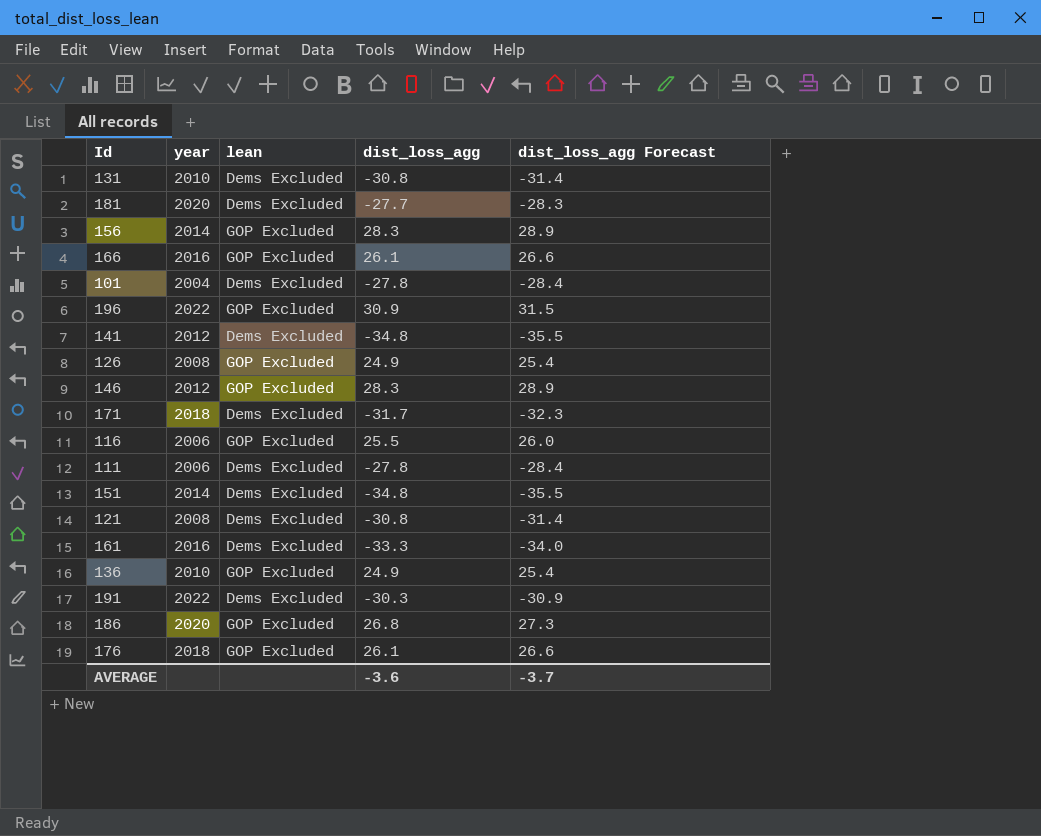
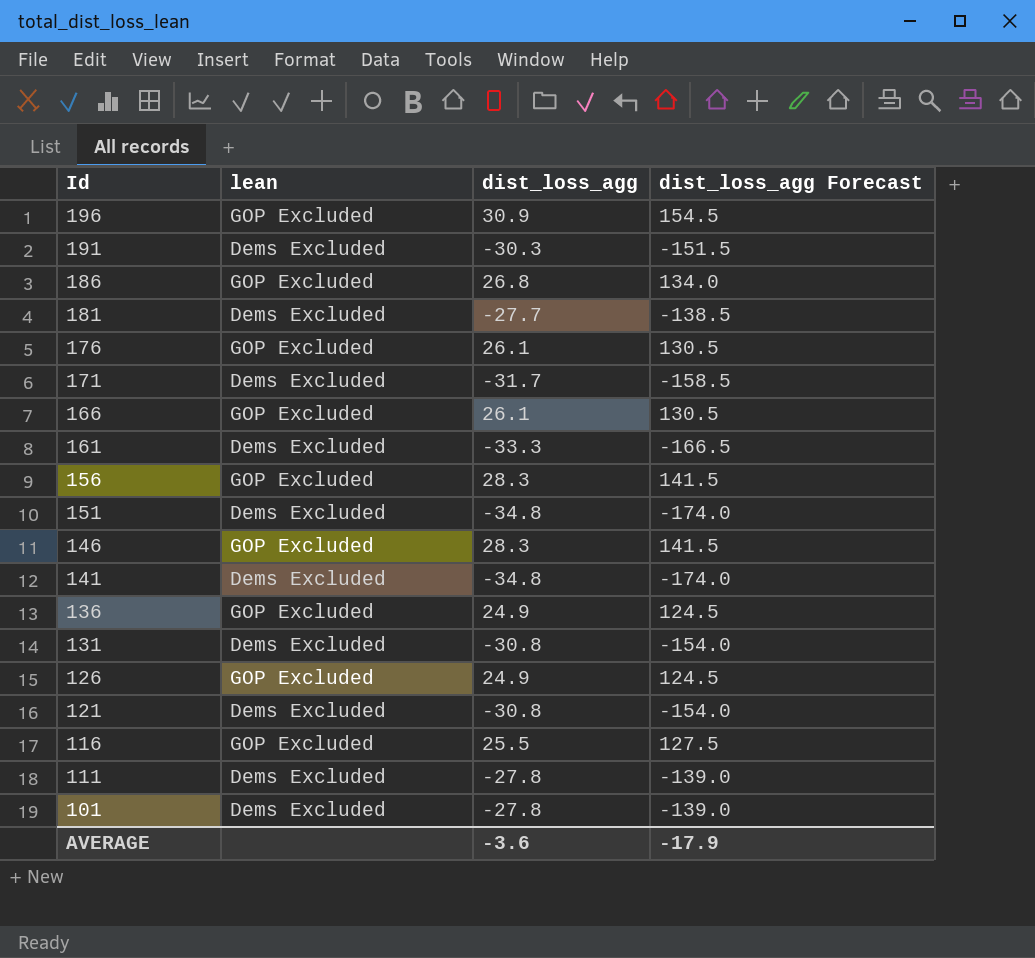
row order: none -> Id descending
column year | position: 2 -> none
column dist_loss_agg Forecast | formula: [dist_loss_agg] * 1.02 -> [dist_loss_agg] * 5
AVERAGE | dist_loss_agg Forecast: -3.7 -> -17.9

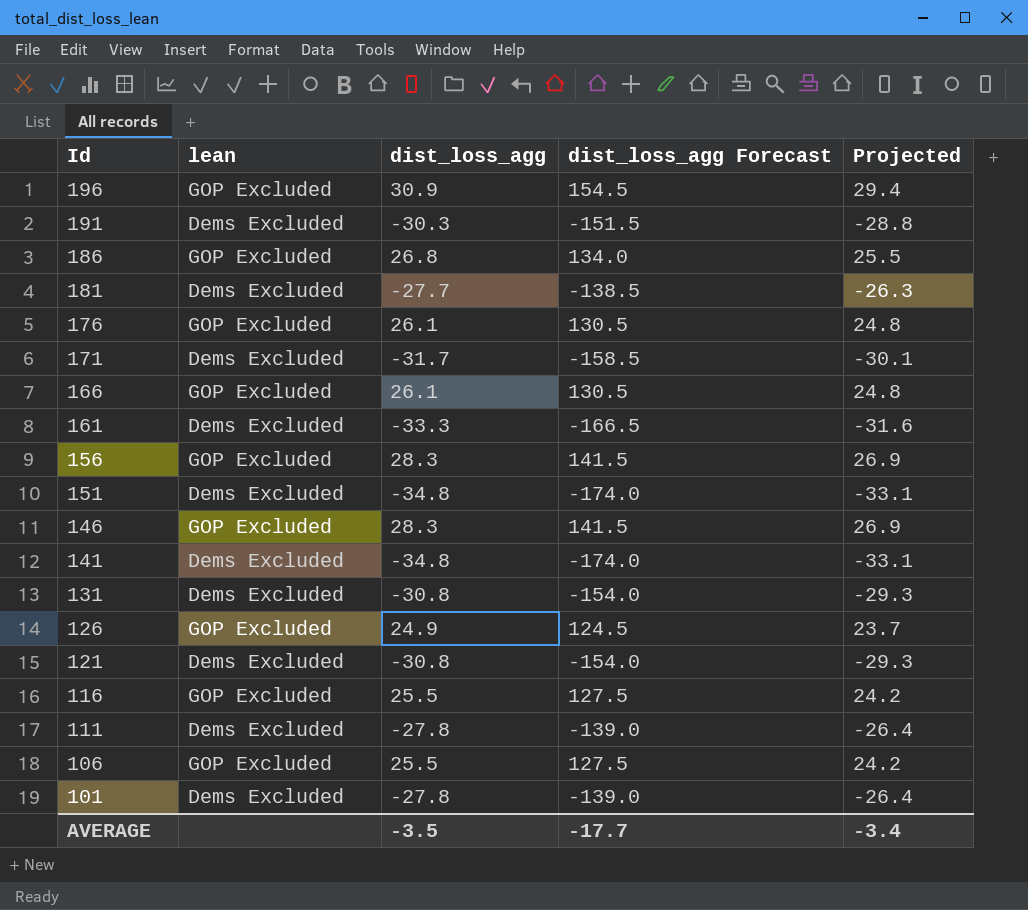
column Projected | formula: none -> [dist_loss_agg] * 0.95
row 136: GOP Excluded | 24.9 | 124.5 -> none
row 106: none -> GOP Excluded | 25.5 | 127.5 | 24.2
AVERAGE | dist_loss_agg: -3.6 -> -3.5
AVERAGE | dist_loss_agg Forecast: -17.9 -> -17.7

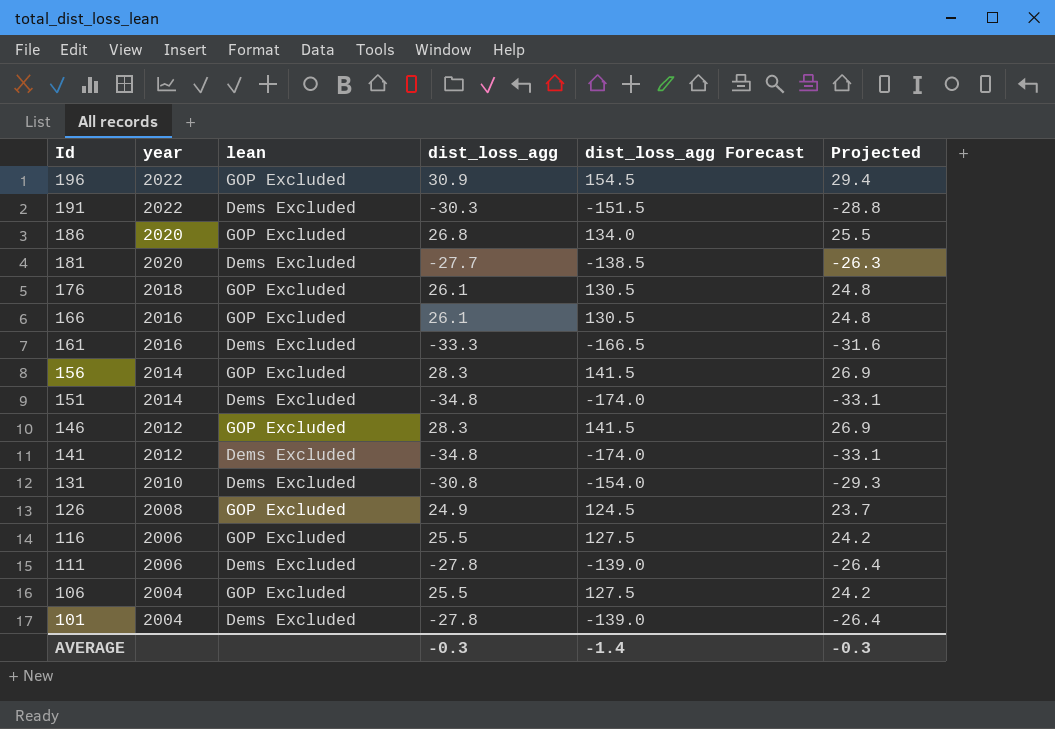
column year | position: none -> 2
row 171: Dems Excluded | -31.7 | -158.5 | -30.1 -> none
row 121: Dems Excluded | -30.8 | -154.0 | -29.3 -> none
AVERAGE | dist_loss_agg: -3.5 -> -0.3
AVERAGE | dist_loss_agg Forecast: -17.7 -> -1.4
AVERAGE | Projected: -3.4 -> -0.3

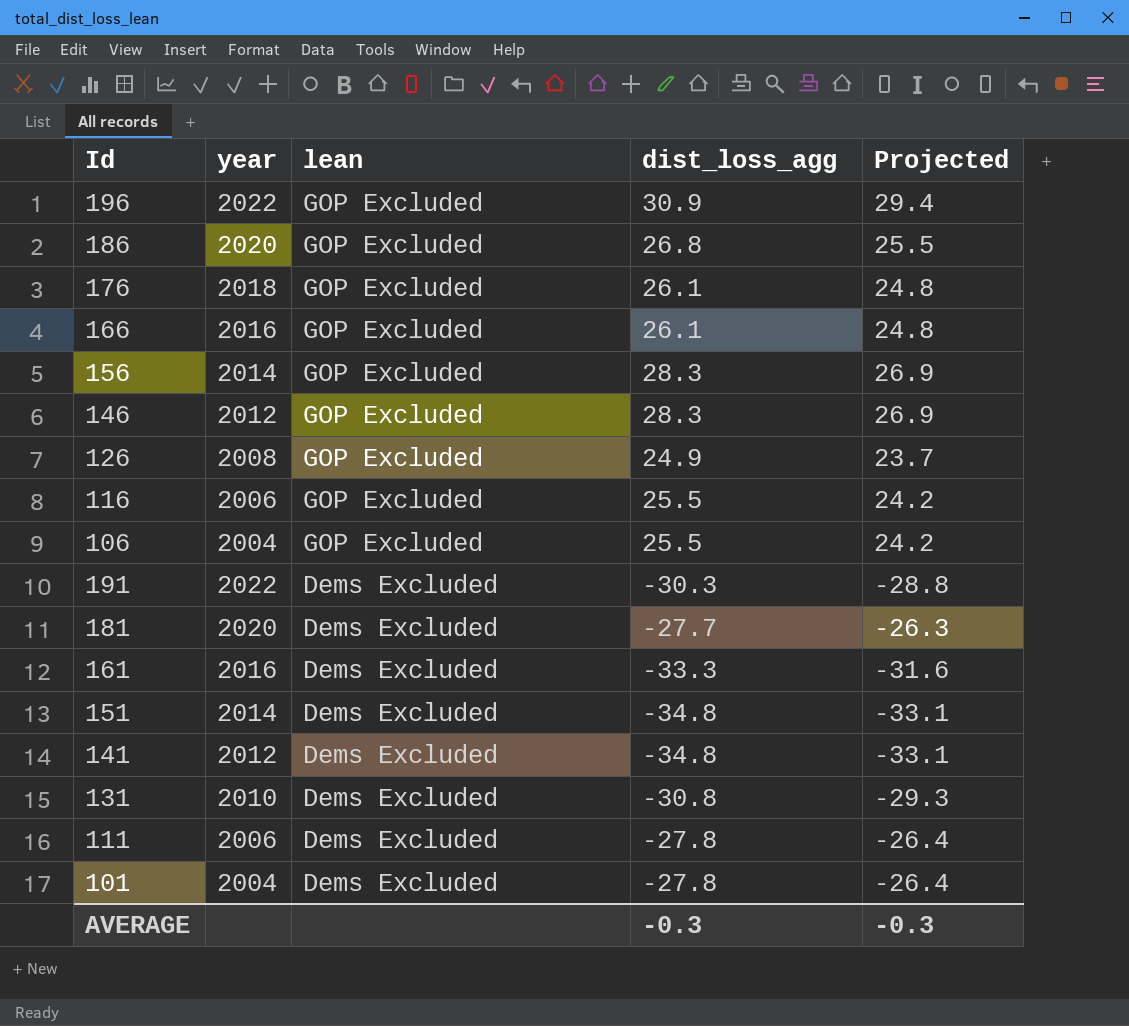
row order: Id descending -> lean descending
column dist_loss_agg Forecast | formula: [dist_loss_agg] * 5 -> none

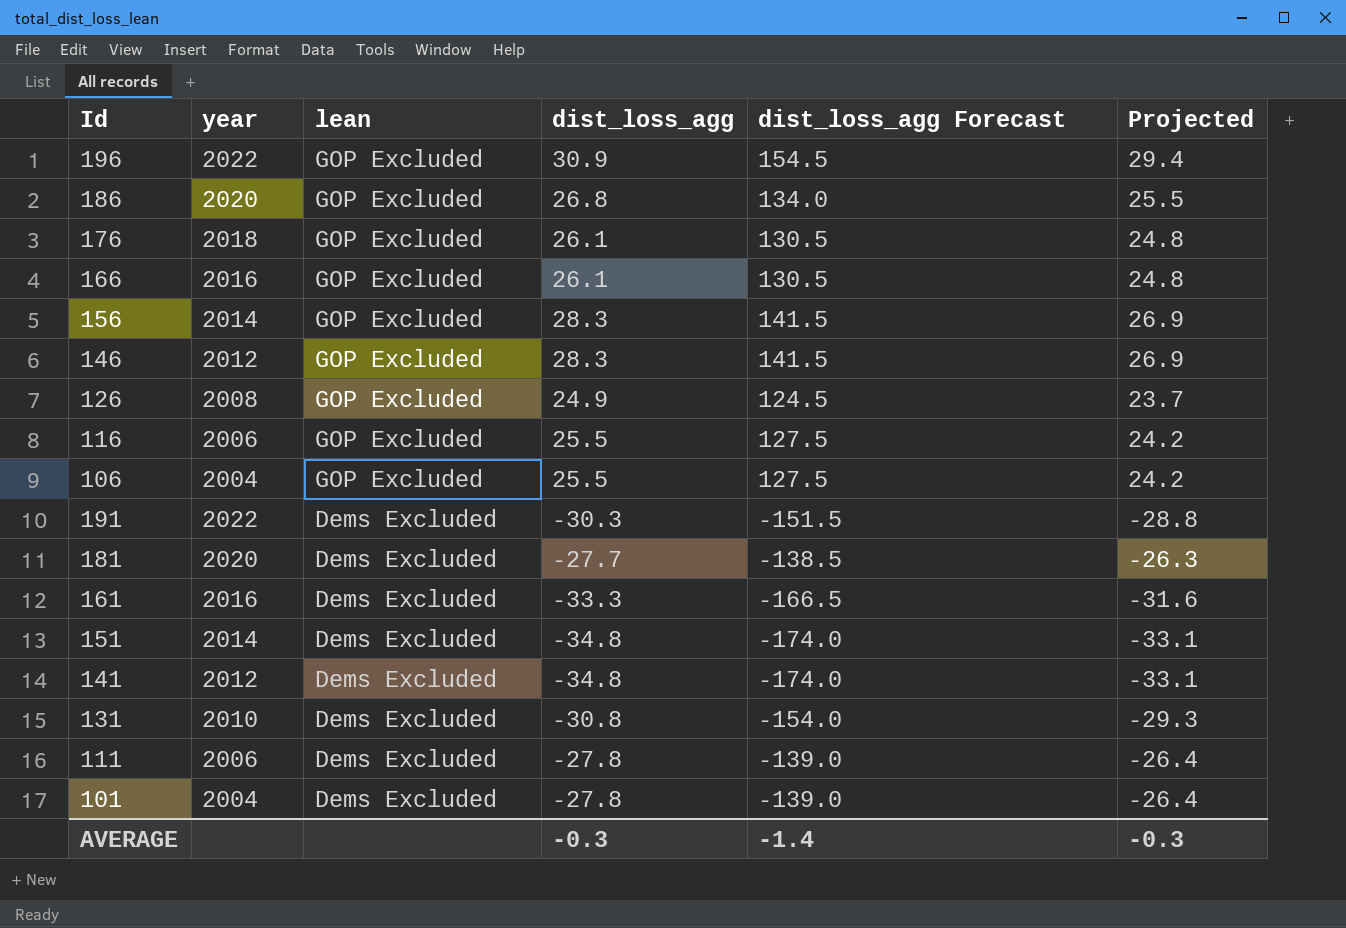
column dist_loss_agg Forecast | formula: none -> [dist_loss_agg] * 5

